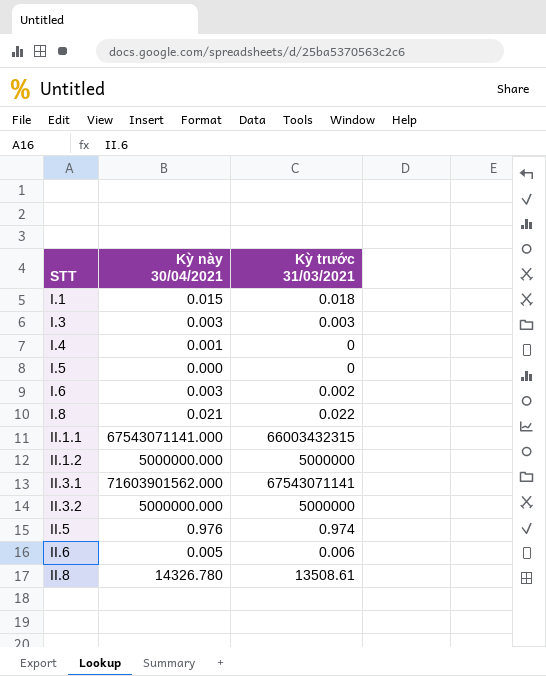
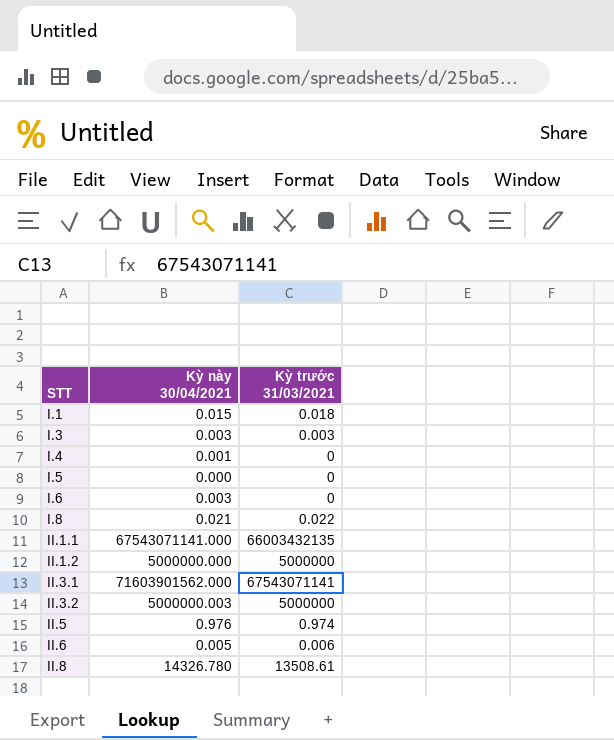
I.6 | Kỳ trước 31/03/2021: 0.002 -> 0
II.1.1 | Kỳ trước 31/03/2021: 66003432315 -> 66003432135
II.3.2 | Kỳ này 30/04/2021: 5000000.000 -> 5000000.003

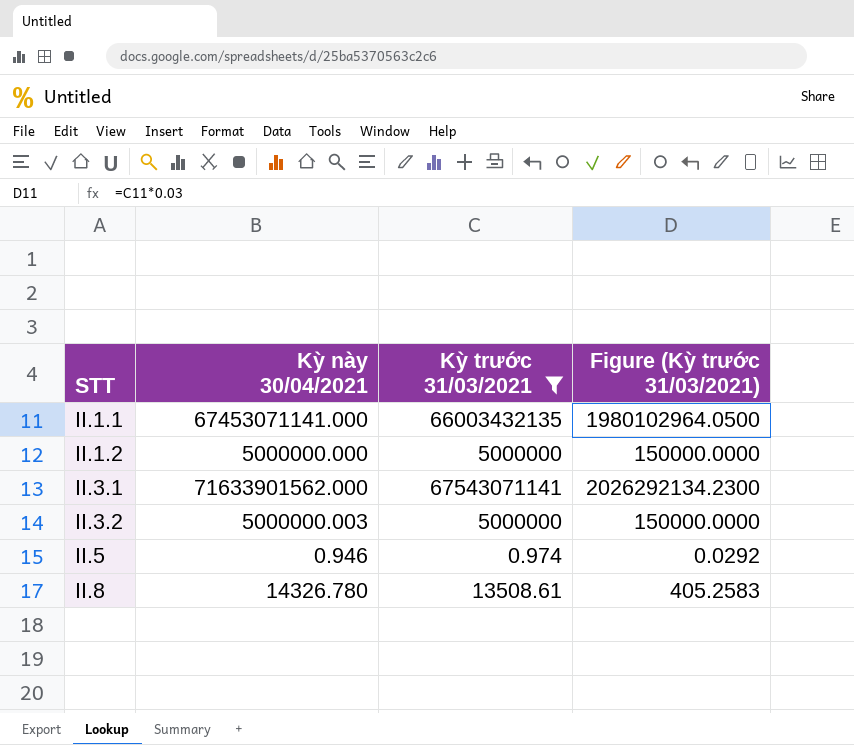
filter: none -> Kỳ trước 31/03/2021 >= 0.974
column Figure (Kỳ trước 31/03/2021) | formula: none -> [Kỳ trước 31/03/2021] * 0.03
II.1.1 | Kỳ này 30/04/2021: 67543071141.000 -> 67453071141.000
II.3.1 | Kỳ này 30/04/2021: 71603901562.000 -> 71633901562.000
II.5 | Kỳ này 30/04/2021: 0.976 -> 0.946

